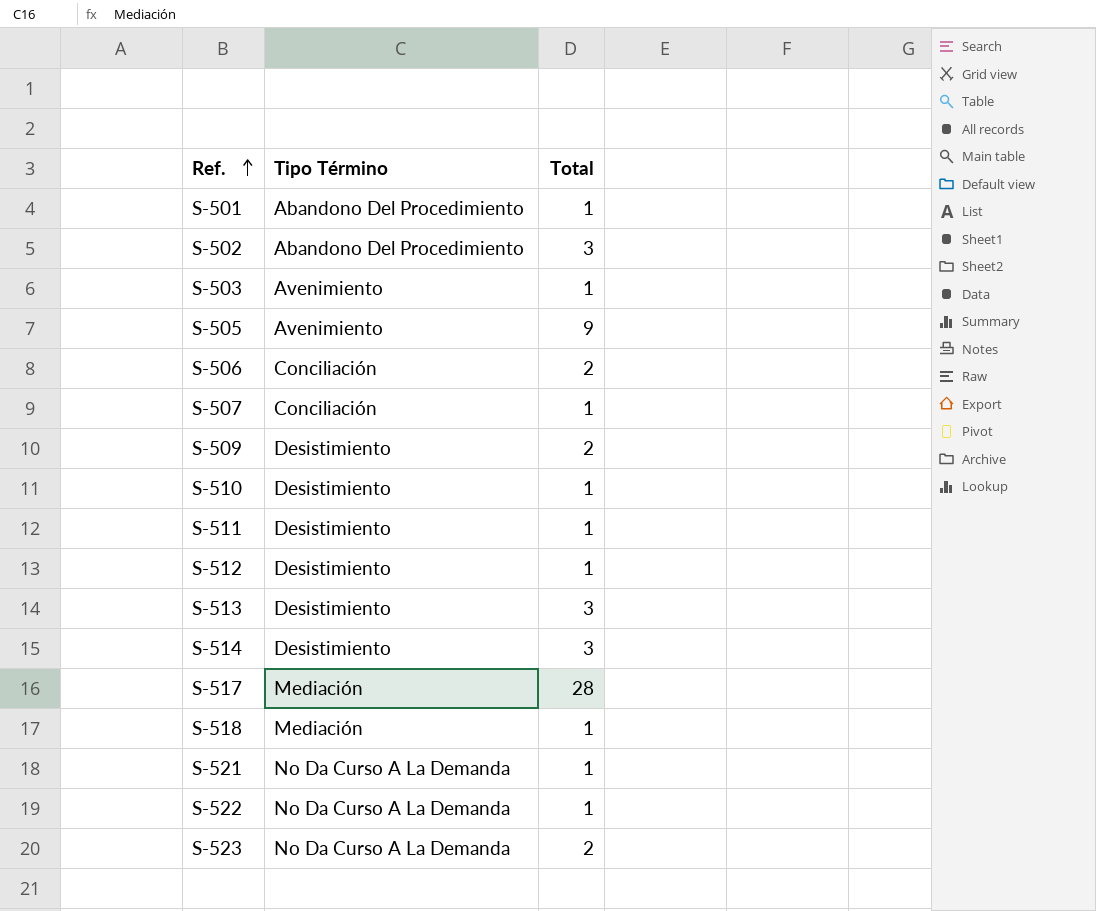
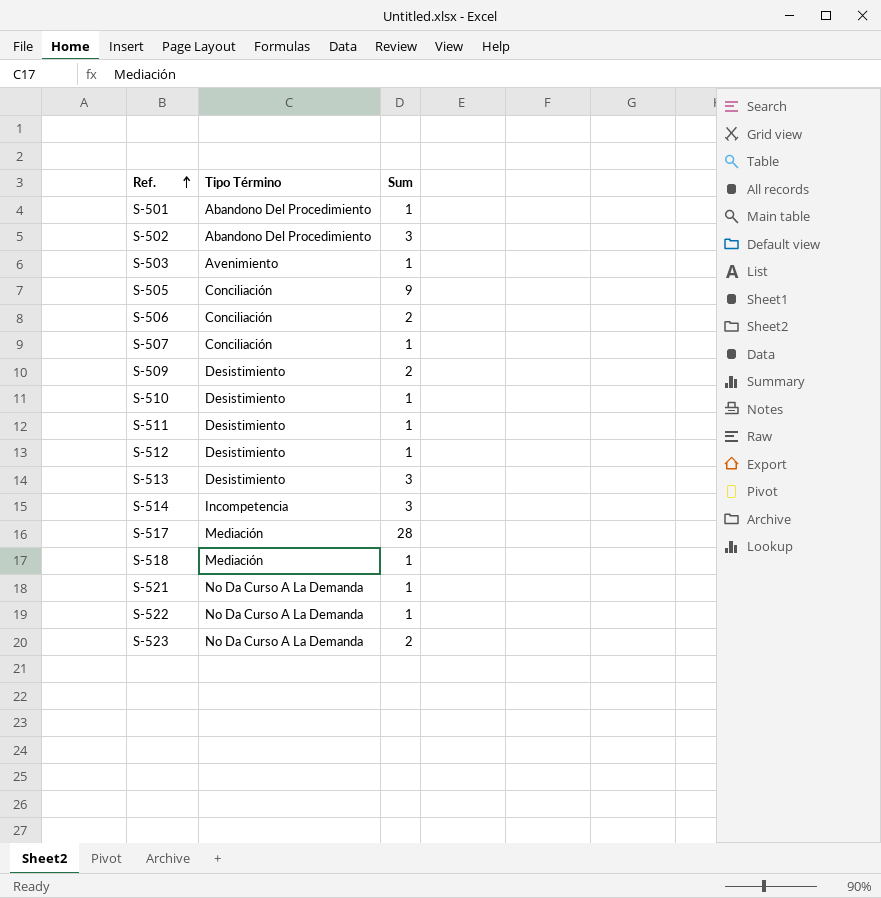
column name: Total -> Sum
S-505 | Tipo Término: Avenimiento -> Conciliación
S-514 | Tipo Término: Desistimiento -> Incompetencia

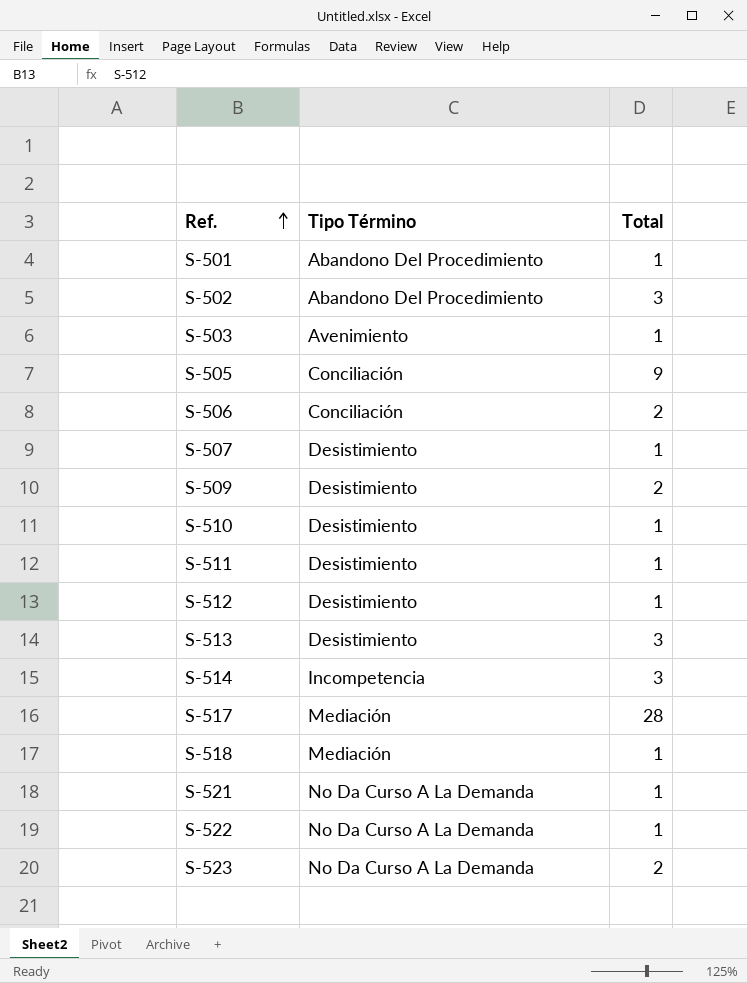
column name: Sum -> Total
S-507 | Tipo Término: Conciliación -> Desistimiento

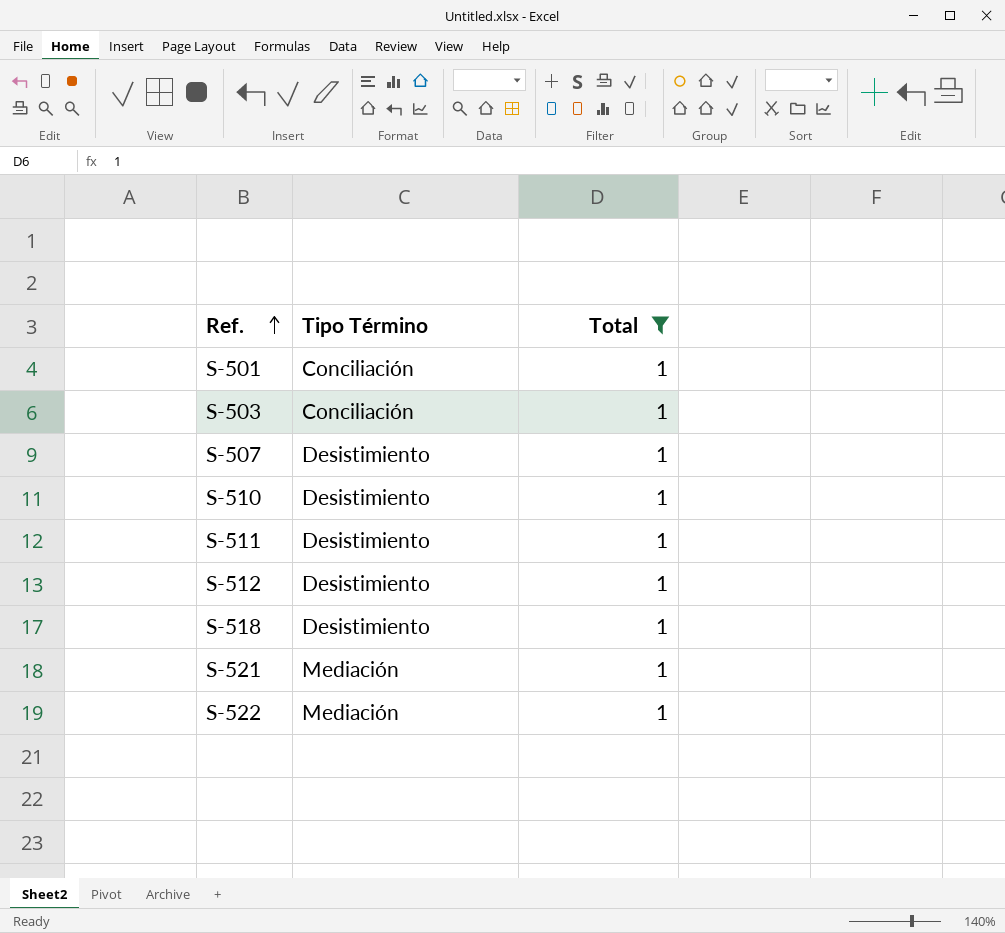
filter: none -> Total = 1
S-501 | Tipo Término: Abandono Del Procedimiento -> Conciliación
S-503 | Tipo Término: Avenimiento -> Conciliación
S-518 | Tipo Término: Mediación -> Desistimiento
S-521 | Tipo Término: No Da Curso A La Demanda -> Mediación
S-522 | Tipo Término: No Da Curso A La Demanda -> Mediación

